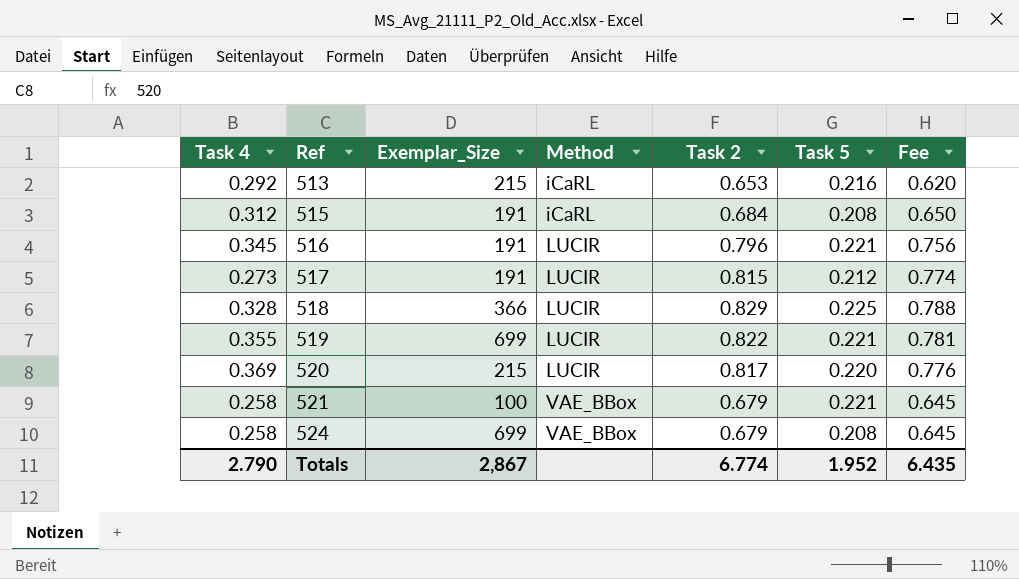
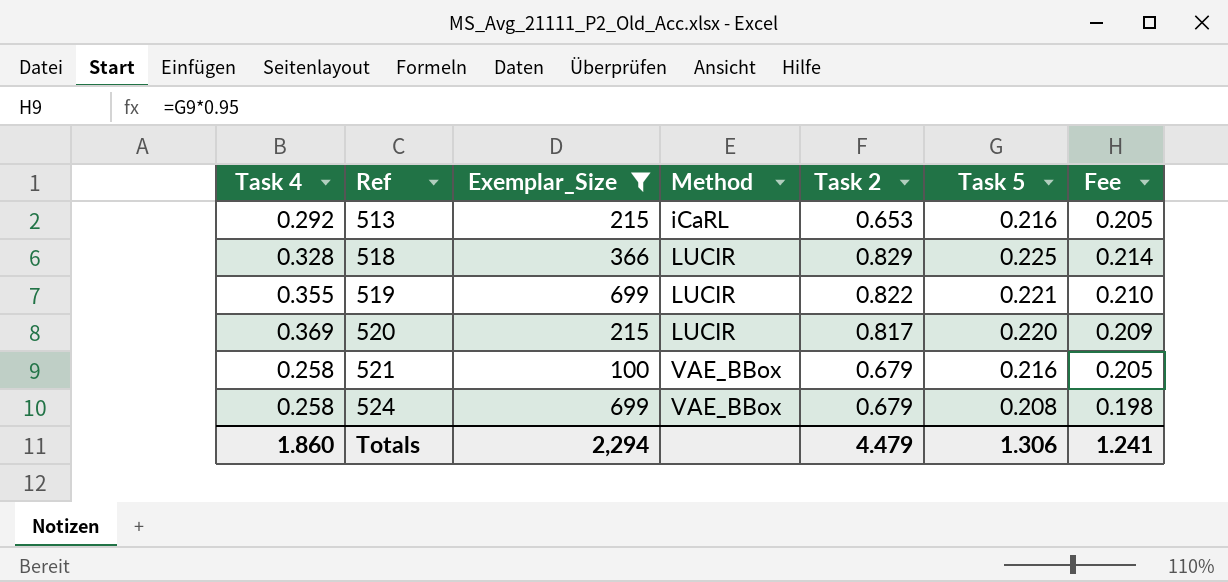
filter: none -> Exemplar_Size != 191
column Fee | formula: [Task 2] * 0.95 -> [Task 5] * 0.95
521 | Task 5: 0.221 -> 0.216
Totals | Task 4: 2.790 -> 1.860
Totals | Exemplar_Size: 2,867 -> 2,294
Totals | Task 2: 6.774 -> 4.479
Totals | Task 5: 1.952 -> 1.306
Totals | Fee: 6.435 -> 1.241

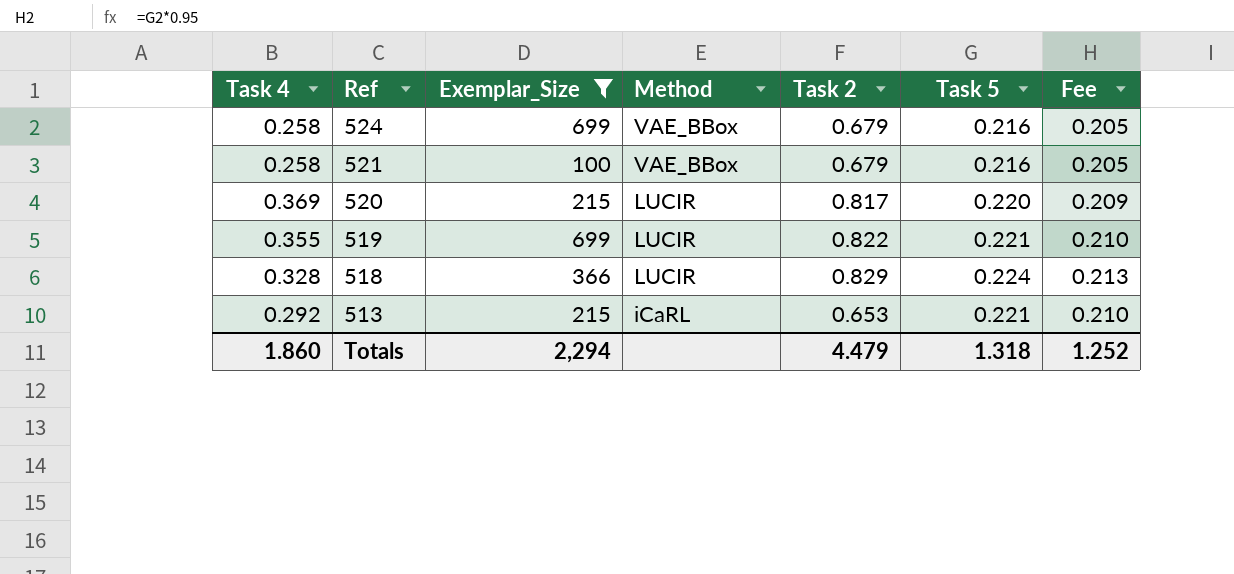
row order: Ref ascending -> Ref descending
524 | Task 5: 0.208 -> 0.216
524 | Fee: 0.198 -> 0.205
518 | Task 5: 0.225 -> 0.224
518 | Fee: 0.214 -> 0.213
513 | Task 5: 0.216 -> 0.221
513 | Fee: 0.205 -> 0.210
Totals | Task 5: 1.306 -> 1.318
Totals | Fee: 1.241 -> 1.252

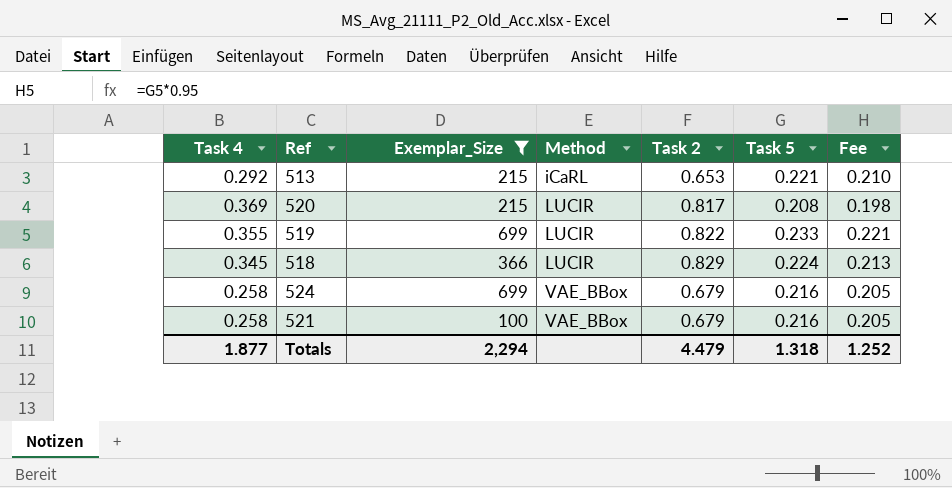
row order: Ref descending -> Method ascending
520 | Task 5: 0.220 -> 0.208
520 | Fee: 0.209 -> 0.198
519 | Task 5: 0.221 -> 0.233
519 | Fee: 0.210 -> 0.221
518 | Task 4: 0.328 -> 0.345
Totals | Task 4: 1.860 -> 1.877

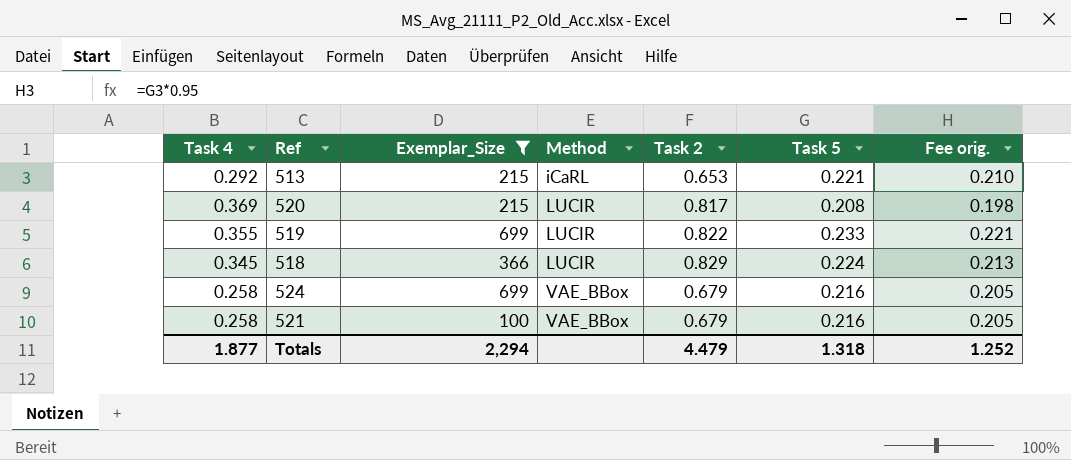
column name: Fee -> Fee orig.

